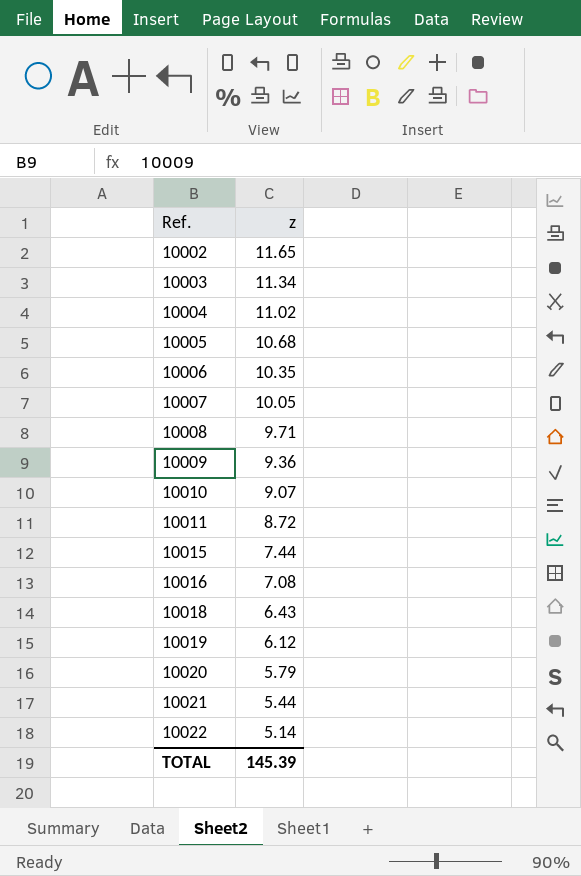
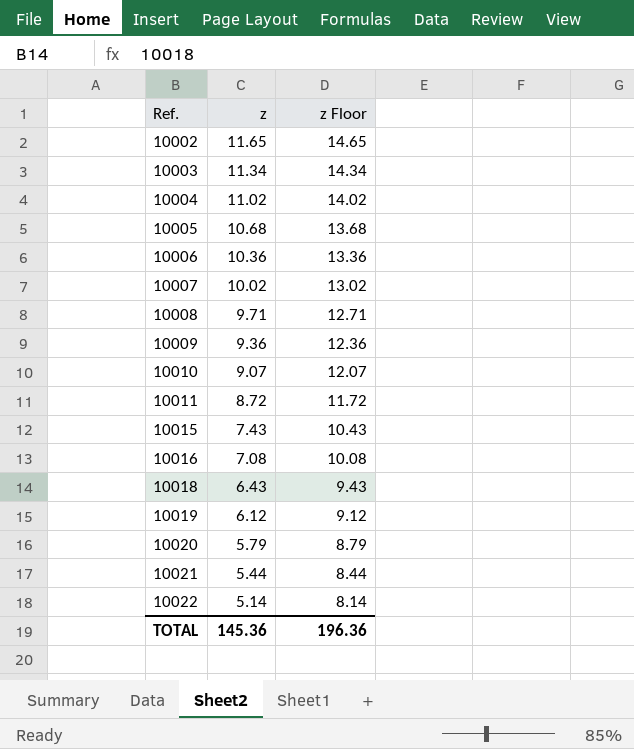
column z Floor | formula: none -> [z] + 3
10006 | z: 10.35 -> 10.36
10007 | z: 10.05 -> 10.02
10015 | z: 7.44 -> 7.43
TOTAL | z: 145.39 -> 145.36

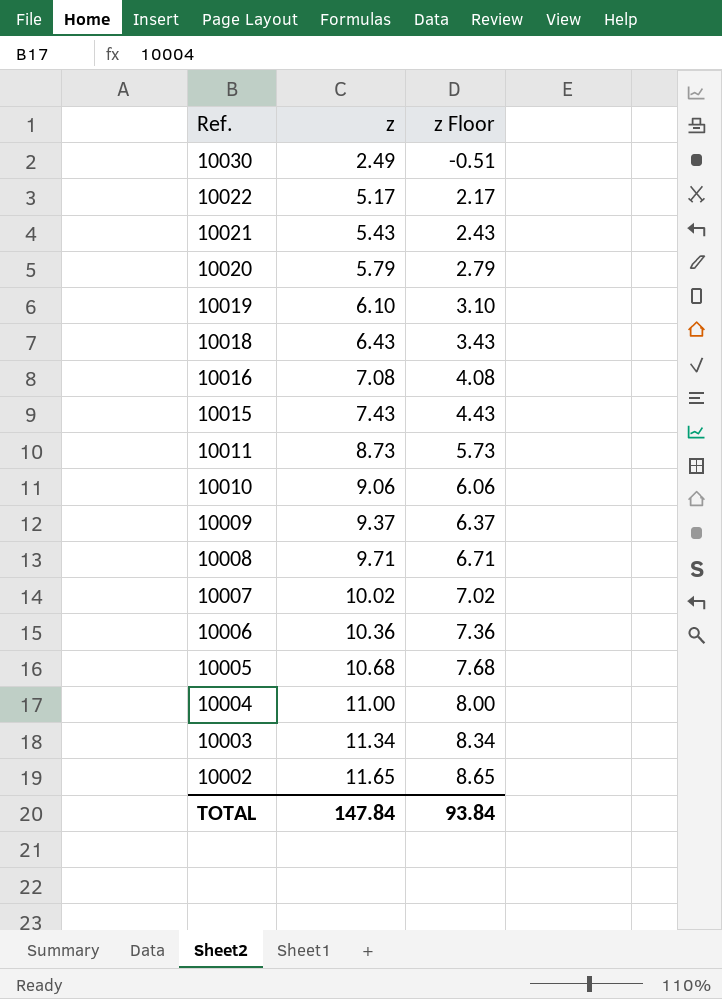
row order: Ref. ascending -> Ref. descending
column z Floor | formula: [z] + 3 -> [z] - 3
row 10030: none -> 2.49 | -0.51
10022 | z: 5.14 -> 5.17
10021 | z: 5.44 -> 5.43
10019 | z: 6.12 -> 6.10
10011 | z: 8.72 -> 8.73
10010 | z: 9.07 -> 9.06
10009 | z: 9.36 -> 9.37
10004 | z: 11.02 -> 11.00
TOTAL | z: 145.36 -> 147.84
TOTAL | z Floor: 196.36 -> 93.84

